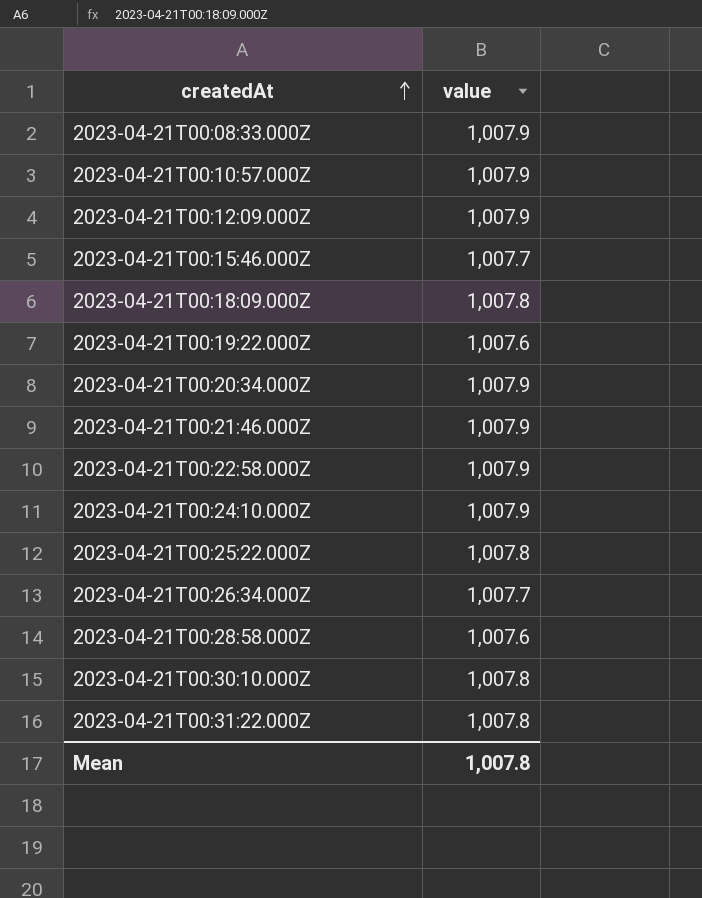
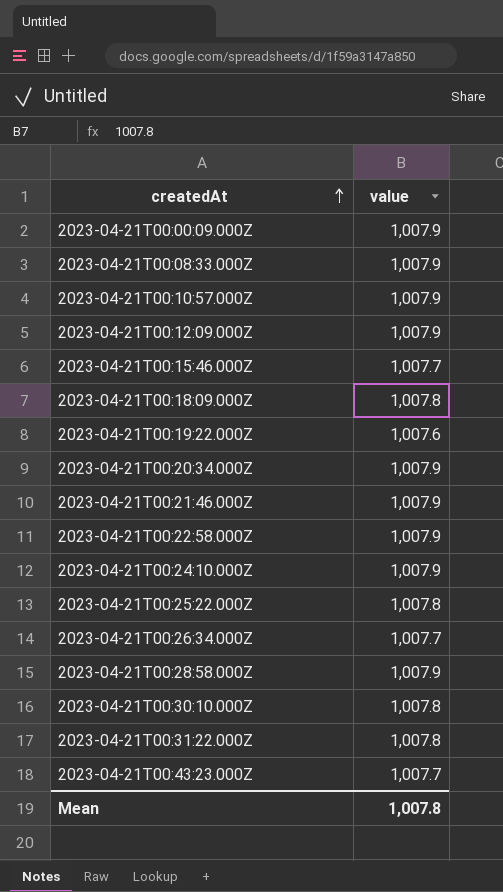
row 2023-04-21T00:00:09.000Z: none -> 1,007.9
2023-04-21T00:28:58.000Z | value: 1,007.6 -> 1,007.9
row 2023-04-21T00:43:23.000Z: none -> 1,007.7

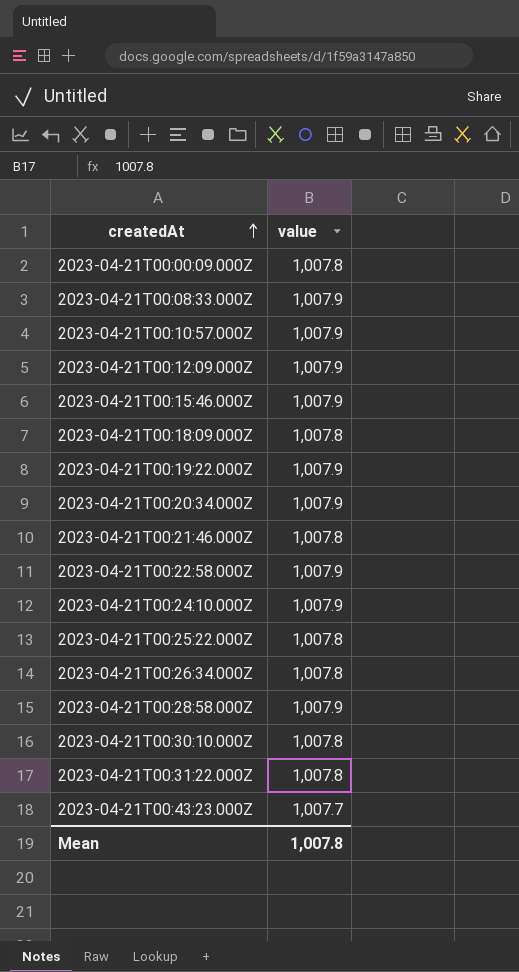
2023-04-21T00:00:09.000Z | value: 1,007.9 -> 1,007.8
2023-04-21T00:15:46.000Z | value: 1,007.7 -> 1,007.9
2023-04-21T00:19:22.000Z | value: 1,007.6 -> 1,007.9
2023-04-21T00:21:46.000Z | value: 1,007.9 -> 1,007.8
2023-04-21T00:26:34.000Z | value: 1,007.7 -> 1,007.8

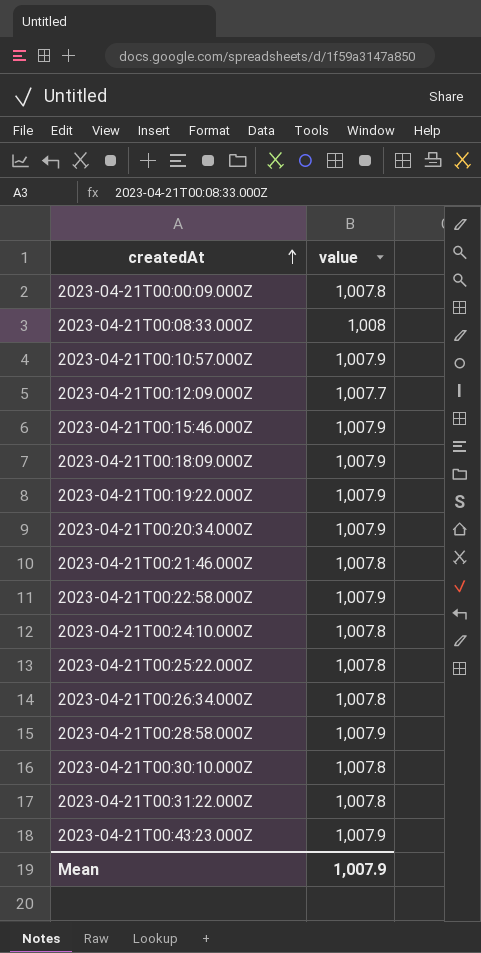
2023-04-21T00:08:33.000Z | value: 1,007.9 -> 1,008
2023-04-21T00:12:09.000Z | value: 1,007.9 -> 1,007.7
2023-04-21T00:18:09.000Z | value: 1,007.8 -> 1,007.9
2023-04-21T00:24:10.000Z | value: 1,007.9 -> 1,007.8
2023-04-21T00:43:23.000Z | value: 1,007.7 -> 1,007.9
Mean | value: 1,007.8 -> 1,007.9

